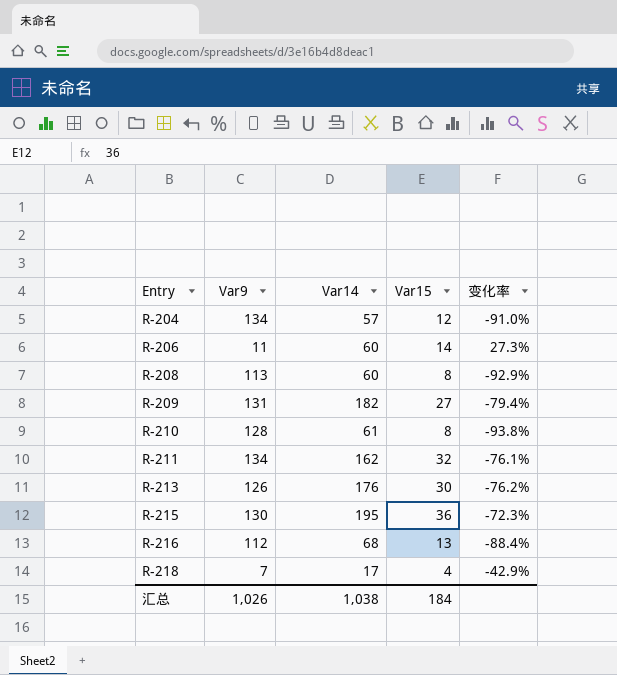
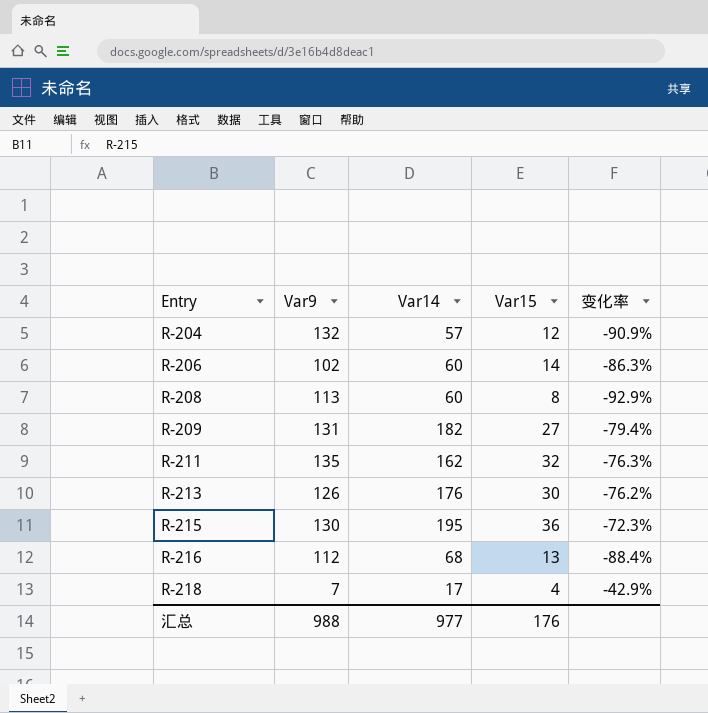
row R-210: 128 | 61 | 8 | -93.8% -> none
R-204 | Var9: 134 -> 132
R-204 | 变化率: -91.0% -> -90.9%
R-206 | Var9: 11 -> 102
R-206 | 变化率: 27.3% -> -86.3%
R-211 | Var9: 134 -> 135
R-211 | 变化率: -76.1% -> -76.3%
汇总 | Var9: 1,026 -> 988
汇总 | Var14: 1,038 -> 977
汇总 | Var15: 184 -> 176

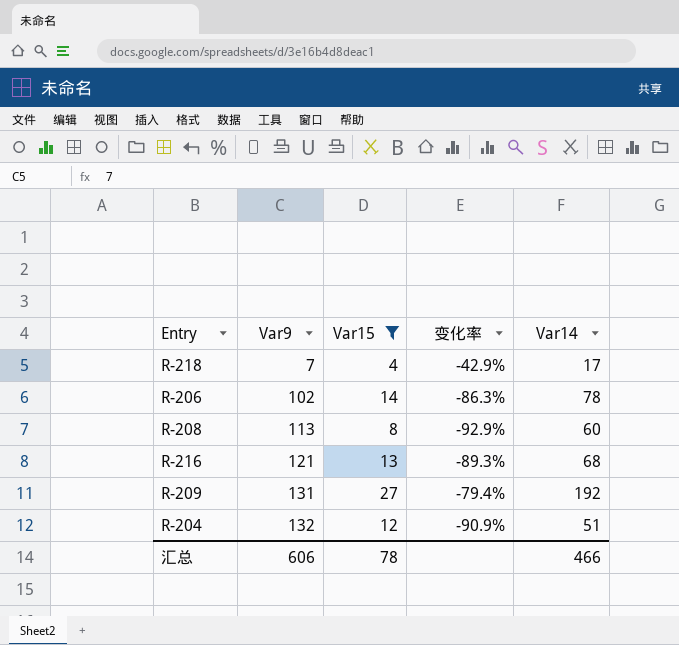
filter: none -> Var15 <= 27
row order: Entry ascending -> Var9 ascending
column Var14 | position: 3 -> 5
R-206 | Var14: 60 -> 78
R-216 | Var9: 112 -> 121
R-216 | 变化率: -88.4% -> -89.3%
R-209 | Var14: 182 -> 192
R-204 | Var14: 57 -> 51
汇总 | Var9: 988 -> 606
汇总 | Var15: 176 -> 78
汇总 | Var14: 977 -> 466

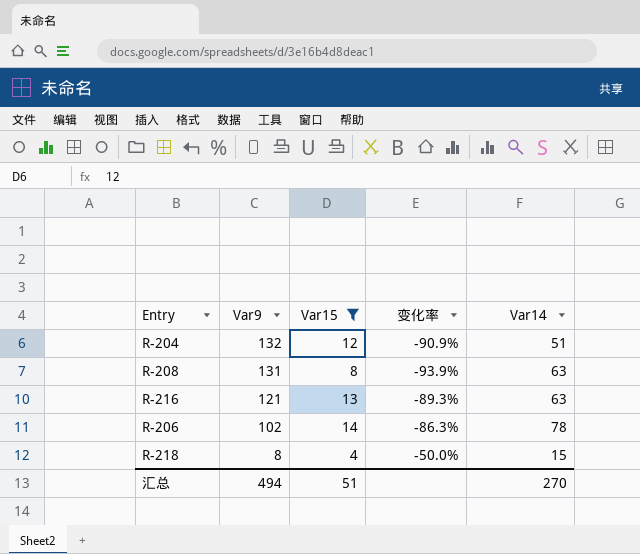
row order: Var9 ascending -> Var9 descending
row R-209: 131 | 27 | -79.4% | 192 -> none
R-208 | Var9: 113 -> 131
R-208 | 变化率: -92.9% -> -93.9%
R-208 | Var14: 60 -> 63
R-216 | Var14: 68 -> 63
R-218 | Var9: 7 -> 8
R-218 | 变化率: -42.9% -> -50.0%
R-218 | Var14: 17 -> 15
汇总 | Var9: 606 -> 494
汇总 | Var15: 78 -> 51
汇总 | Var14: 466 -> 270

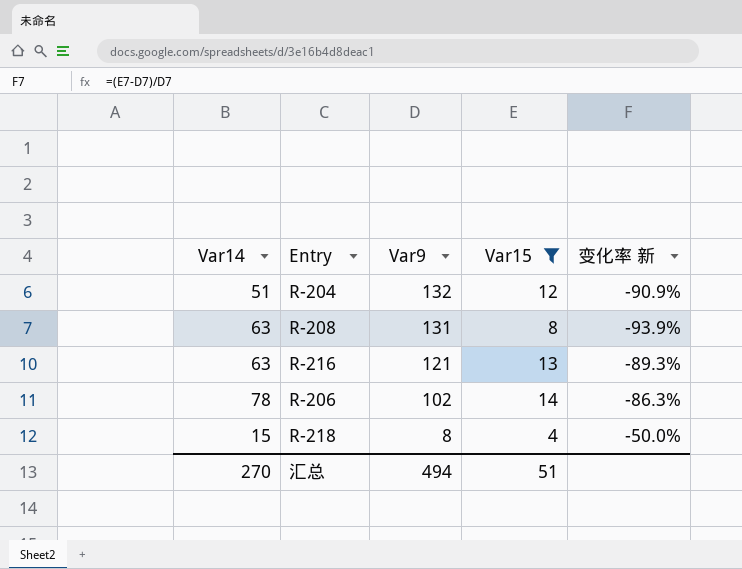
column Var14 | position: 5 -> 1
column name: 变化率 -> 变化率 新

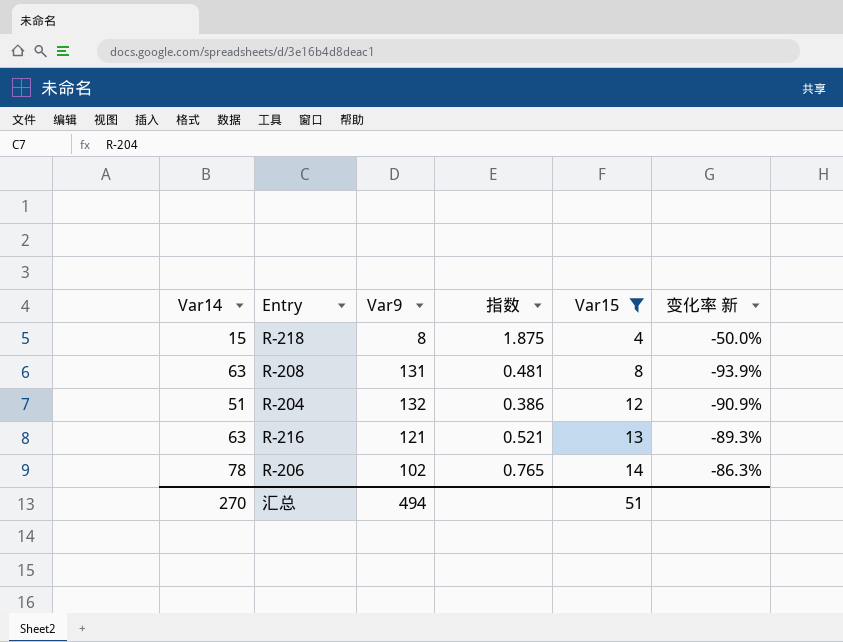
row order: Var9 descending -> Var15 ascending
column 指数 | formula: none -> [Var14] / [Var9]

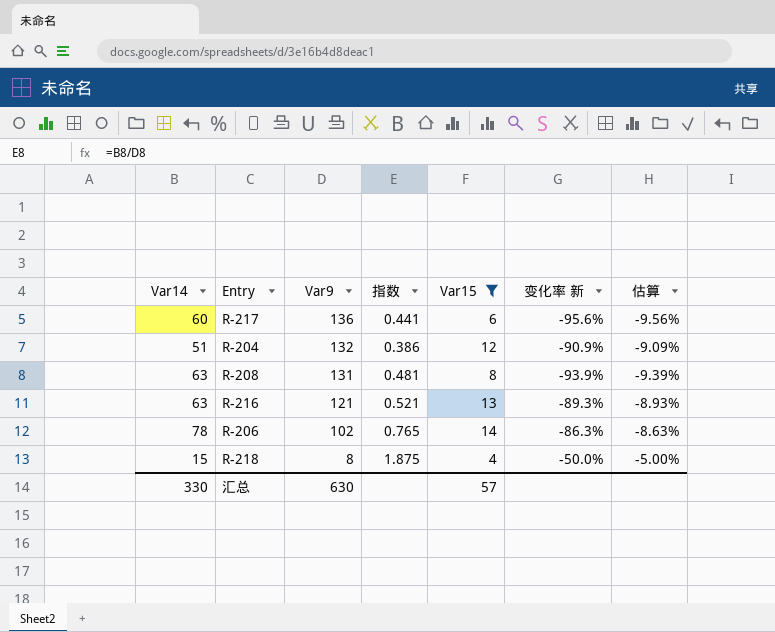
row order: Var15 ascending -> Var9 descending
column 估算 | formula: none -> [变化率 新] * 0.1
row R-217: none -> 60 | 136 | 0.441 | 6 | -95.6% | -9.56%
汇总 | Var14: 270 -> 330
汇总 | Var9: 494 -> 630
汇总 | Var15: 51 -> 57

